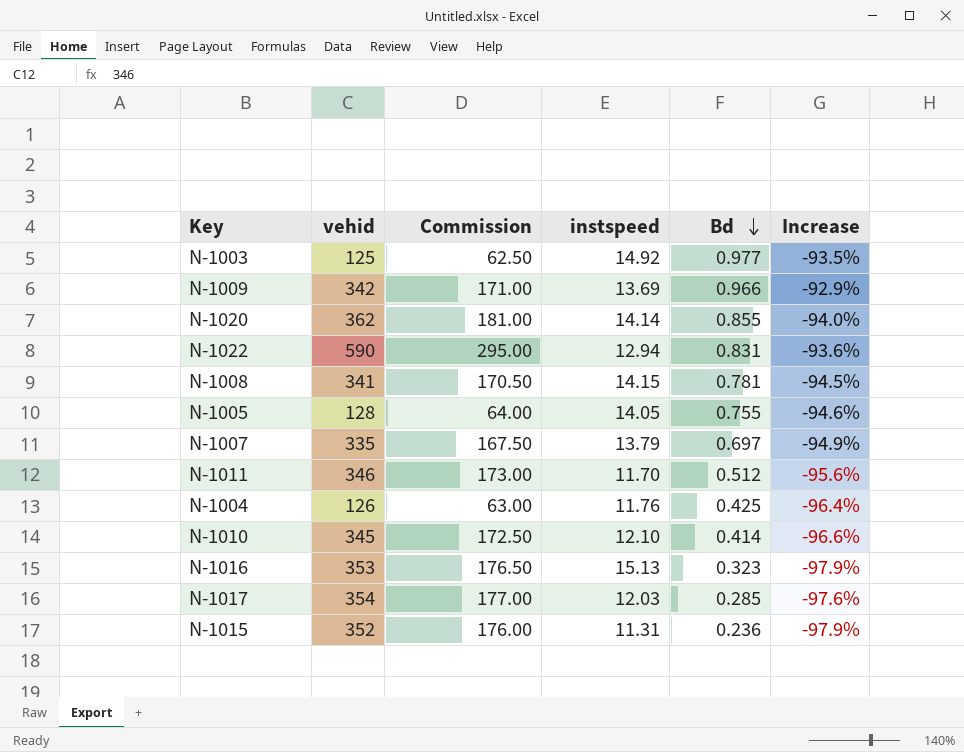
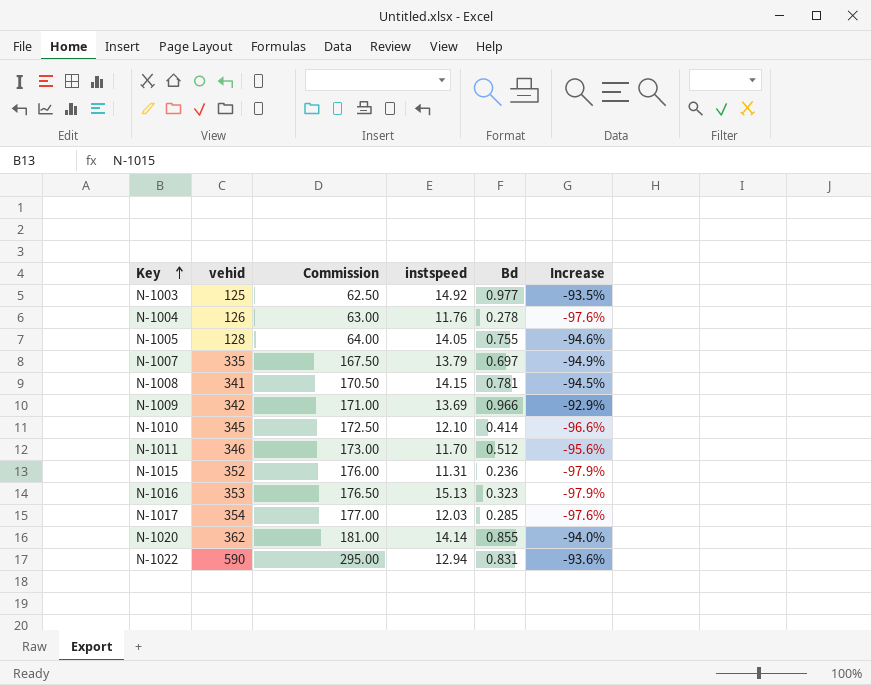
row order: Bd descending -> Key ascending
N-1004 | Bd: 0.425 -> 0.278
N-1004 | Increase: -96.4% -> -97.6%

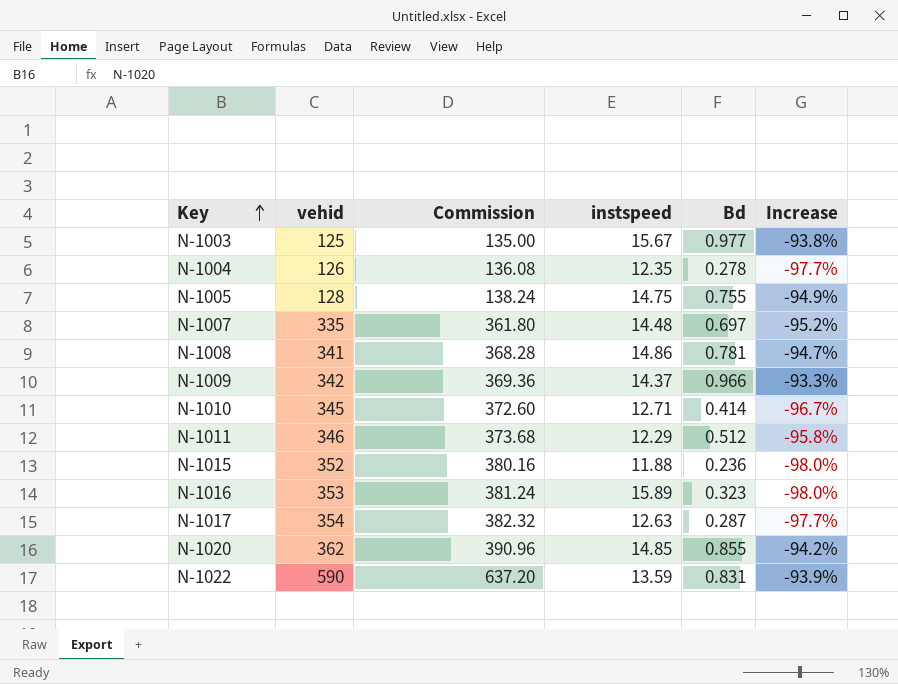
column Commission | formula: [vehid] * 0.5 -> [vehid] * 1.08
N-1003 | instspeed: 14.92 -> 15.67
N-1003 | Increase: -93.5% -> -93.8%
N-1004 | instspeed: 11.76 -> 12.35
N-1004 | Increase: -97.6% -> -97.7%
N-1005 | instspeed: 14.05 -> 14.75
N-1005 | Increase: -94.6% -> -94.9%
N-1007 | instspeed: 13.79 -> 14.48
N-1007 | Increase: -94.9% -> -95.2%
N-1008 | instspeed: 14.15 -> 14.86
N-1008 | Increase: -94.5% -> -94.7%
N-1009 | instspeed: 13.69 -> 14.37
N-1009 | Increase: -92.9% -> -93.3%
N-1010 | instspeed: 12.10 -> 12.71
N-1010 | Increase: -96.6% -> -96.7%
N-1011 | instspeed: 11.70 -> 12.29
N-1011 | Increase: -95.6% -> -95.8%
N-1015 | instspeed: 11.31 -> 11.88
N-1015 | Increase: -97.9% -> -98.0%
N-1016 | instspeed: 15.13 -> 15.89
N-1016 | Increase: -97.9% -> -98.0%
N-1017 | instspeed: 12.03 -> 12.63
N-1017 | Bd: 0.285 -> 0.287
N-1017 | Increase: -97.6% -> -97.7%
N-1020 | instspeed: 14.14 -> 14.85
N-1020 | Increase: -94.0% -> -94.2%
N-1022 | instspeed: 12.94 -> 13.59
N-1022 | Increase: -93.6% -> -93.9%

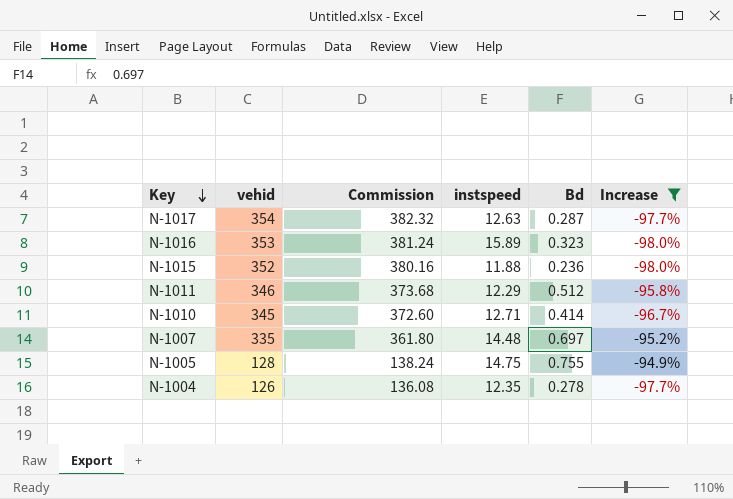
filter: none -> Increase <= -94.9%
row order: Key ascending -> Key descending

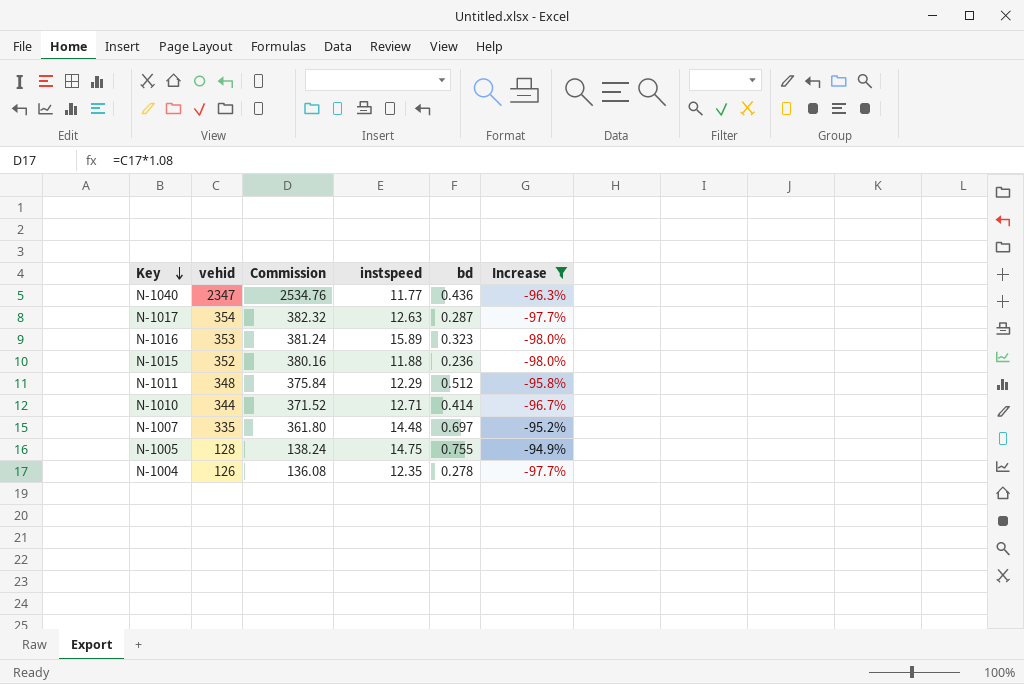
column name: Bd -> bd
row N-1040: none -> 2347 | 2534.76 | 11.77 | 0.436 | -96.3%
N-1011 | vehid: 346 -> 348
N-1011 | Commission: 373.68 -> 375.84
N-1010 | vehid: 345 -> 344
N-1010 | Commission: 372.60 -> 371.52

